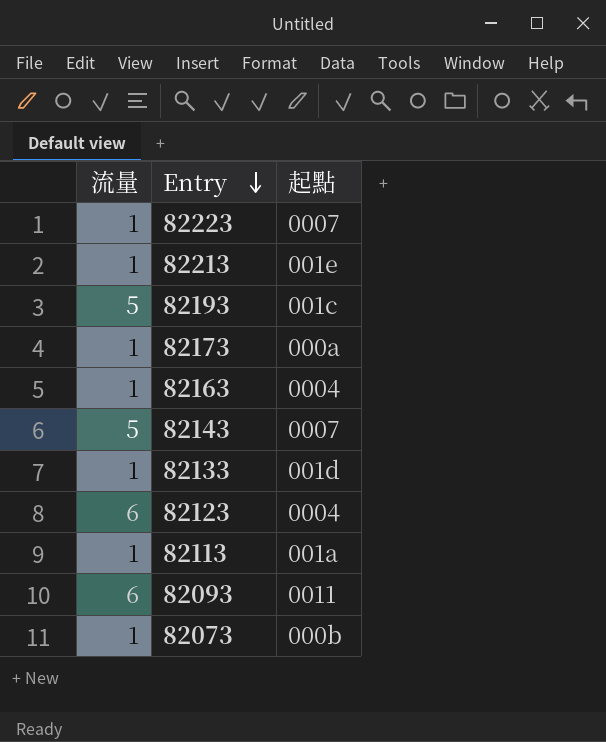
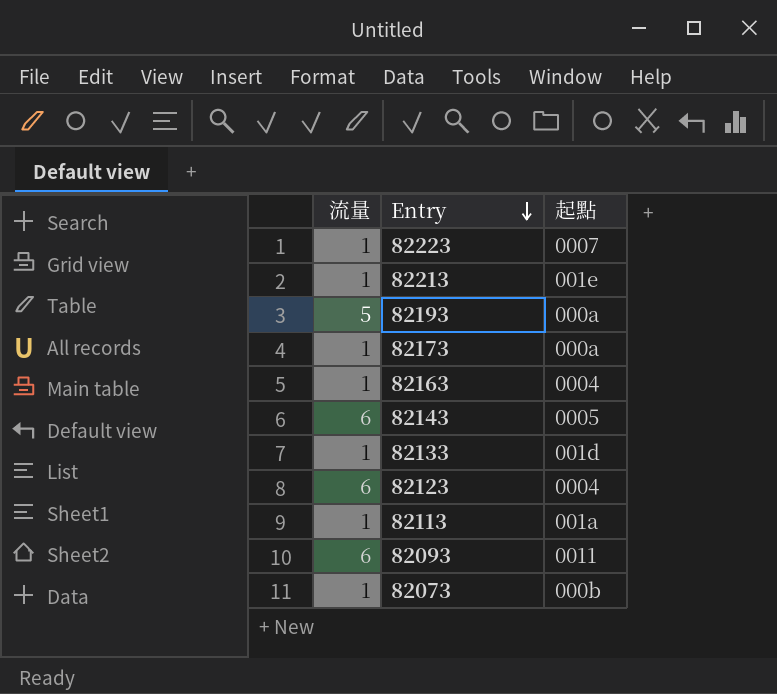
82193 | 起點: 001c -> 000a
82143 | 流量: 5 -> 6
82143 | 起點: 0007 -> 0005

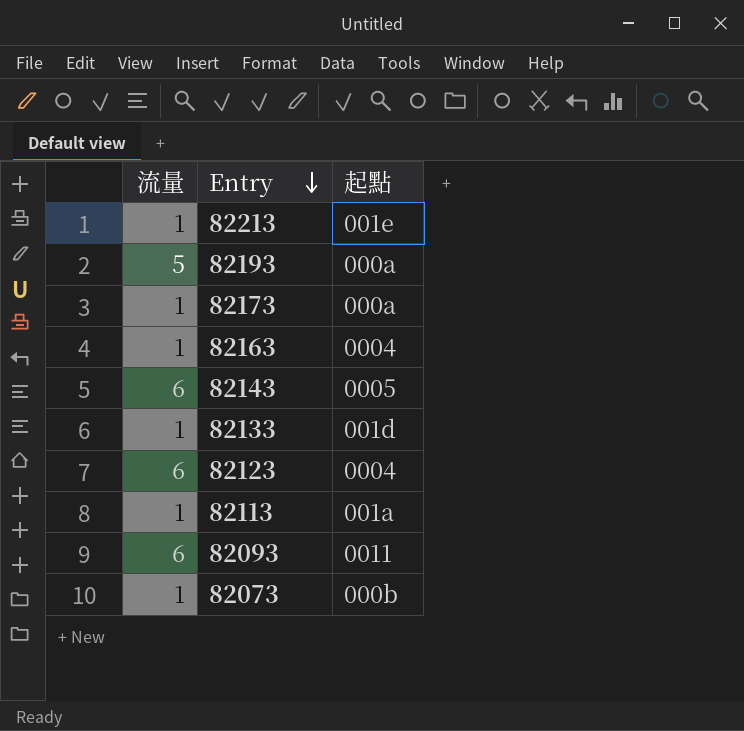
row 82223: 1 | 0007 -> none

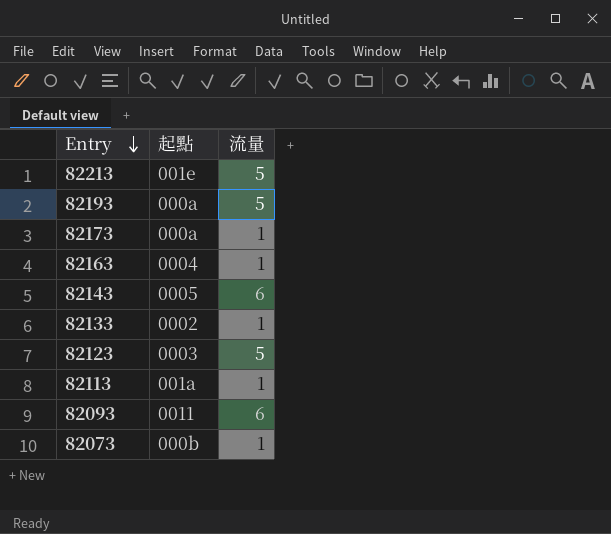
column 流量 | position: 1 -> 3
82213 | 流量: 1 -> 5
82133 | 起點: 001d -> 0002
82123 | 起點: 0004 -> 0003
82123 | 流量: 6 -> 5

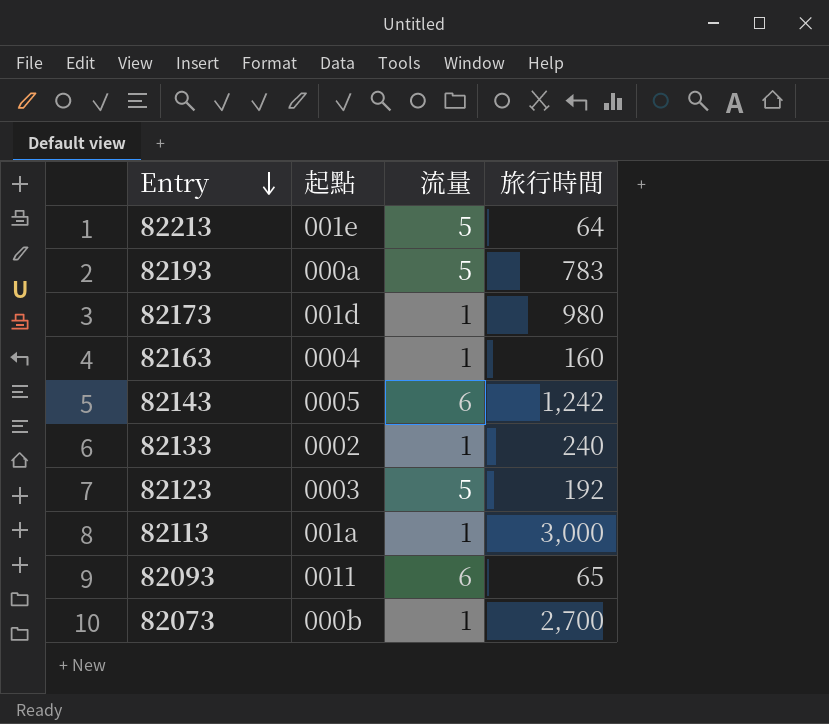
column 旅行時間 | position: none -> 4
82173 | 起點: 000a -> 001d

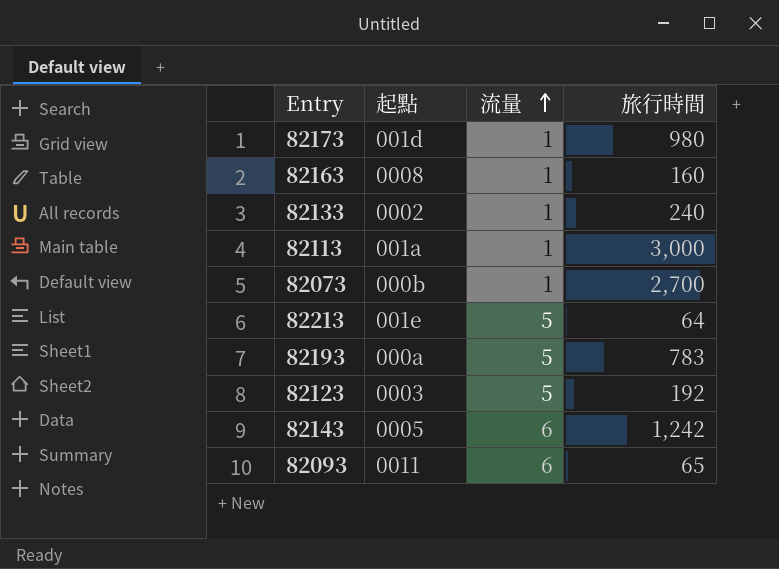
row order: Entry descending -> 流量 ascending
82163 | 起點: 0004 -> 0008

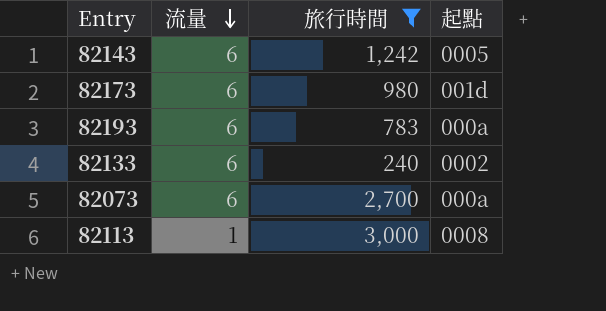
filter: none -> 旅行時間 >= 240
row order: 流量 ascending -> 流量 descending
column 起點 | position: 2 -> 4
82173 | 流量: 1 -> 6
82193 | 流量: 5 -> 6
82133 | 流量: 1 -> 6
82073 | 流量: 1 -> 6
82073 | 起點: 000b -> 000a
82113 | 起點: 001a -> 0008

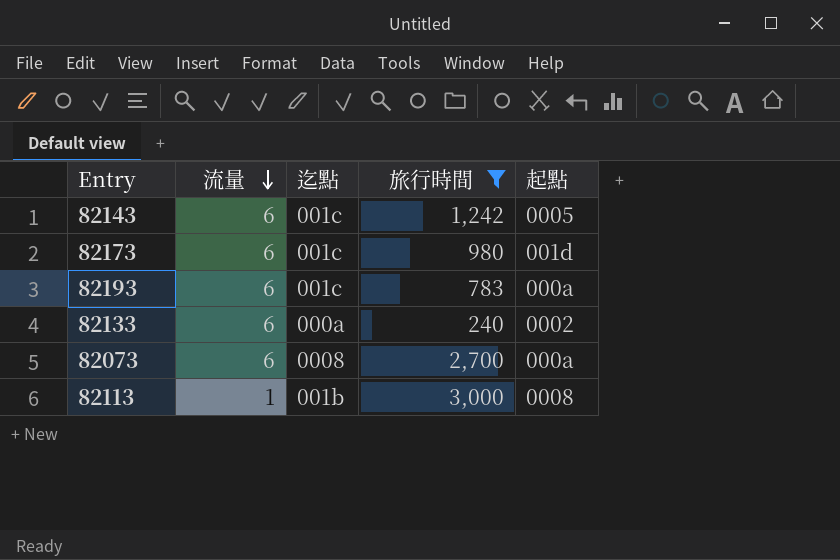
column 迄點 | position: none -> 3

